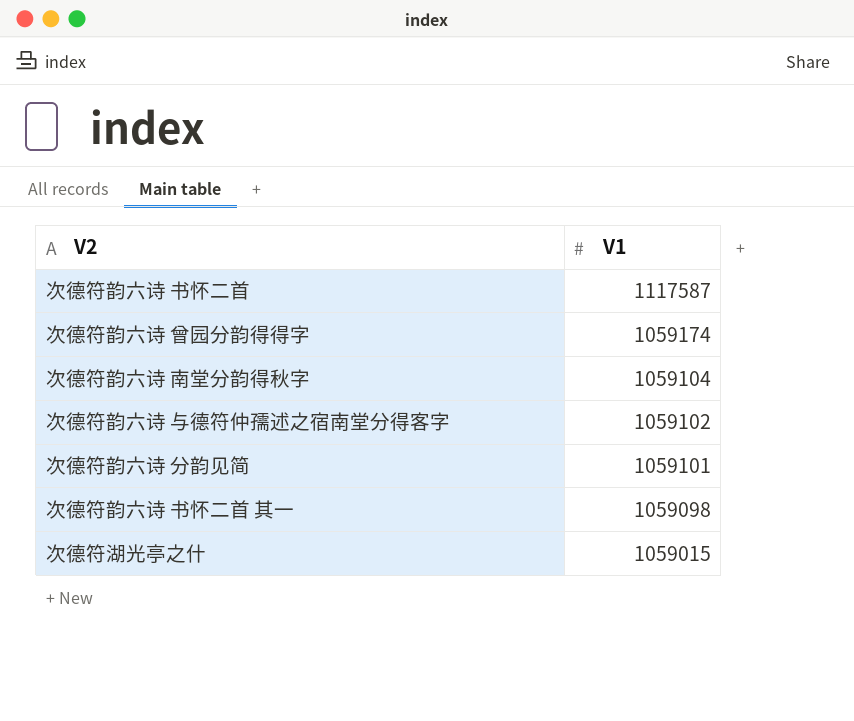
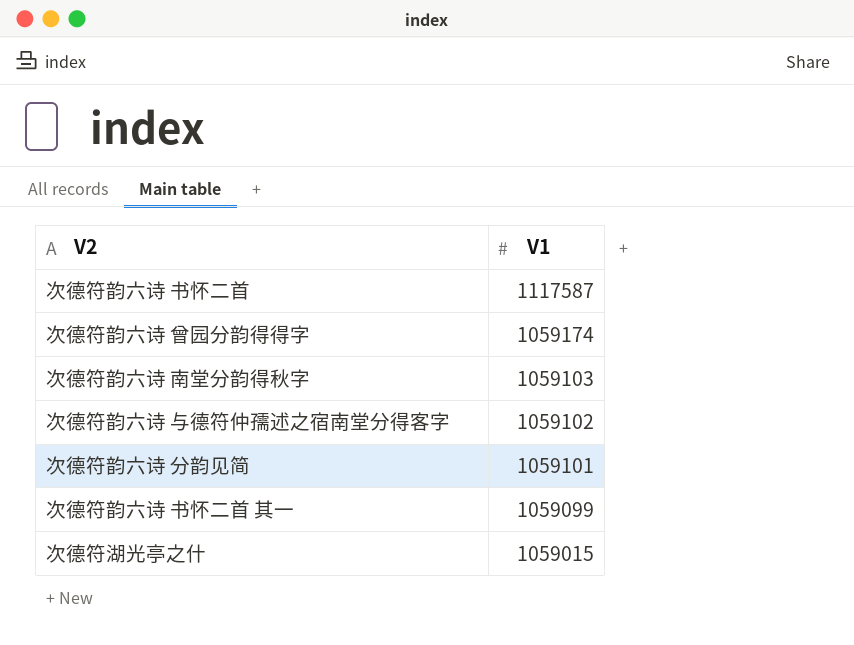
次德符韵六诗 南堂分韵得秋字 | V1: 1059104 -> 1059103
次德符韵六诗 书怀二首 其一 | V1: 1059098 -> 1059099

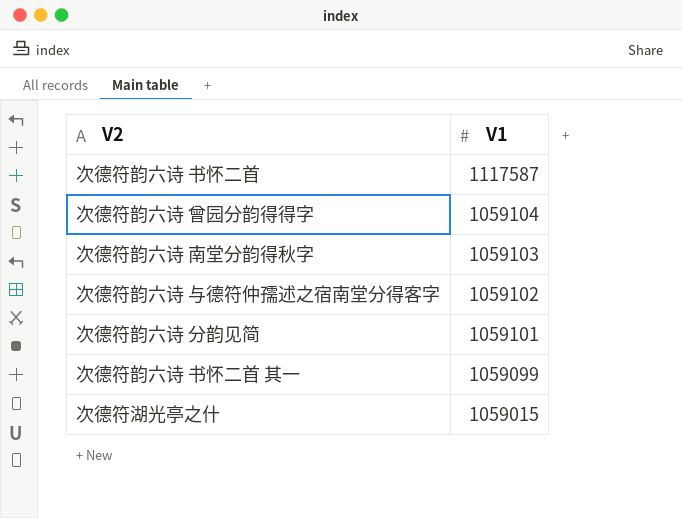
次德符韵六诗 曾园分韵得得字 | V1: 1059174 -> 1059104

